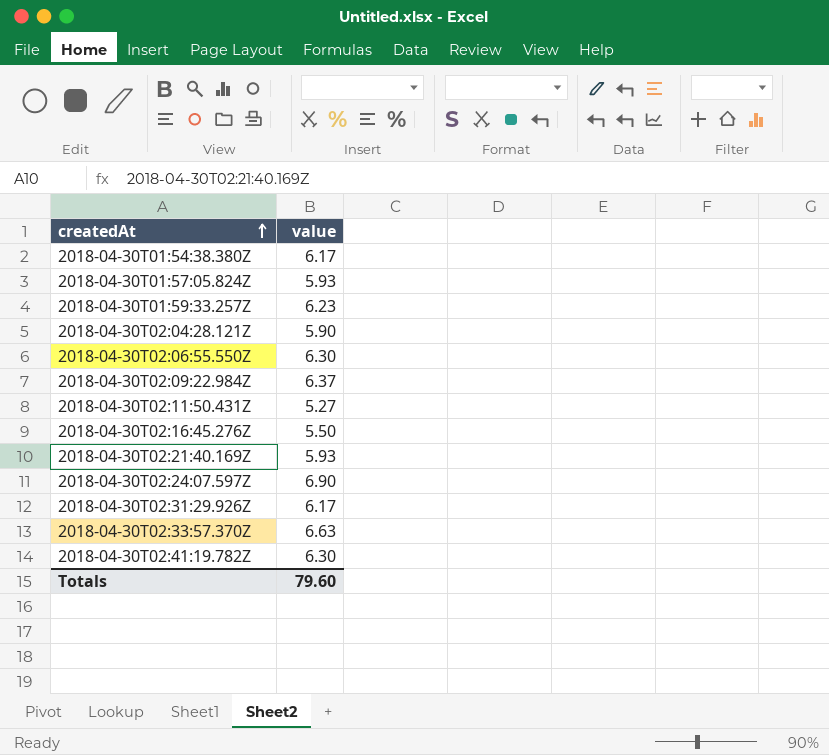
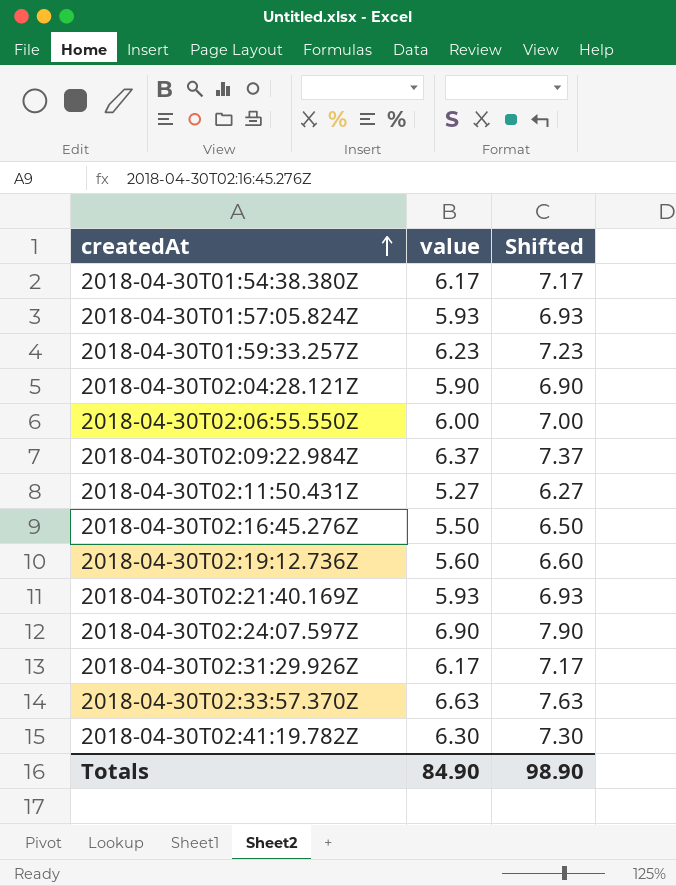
column Shifted | formula: none -> [value] + 1
2018-04-30T02:06:55.550Z | value: 6.30 -> 6.00
row 2018-04-30T02:19:12.736Z: none -> 5.60 | 6.60
Totals | value: 79.60 -> 84.90

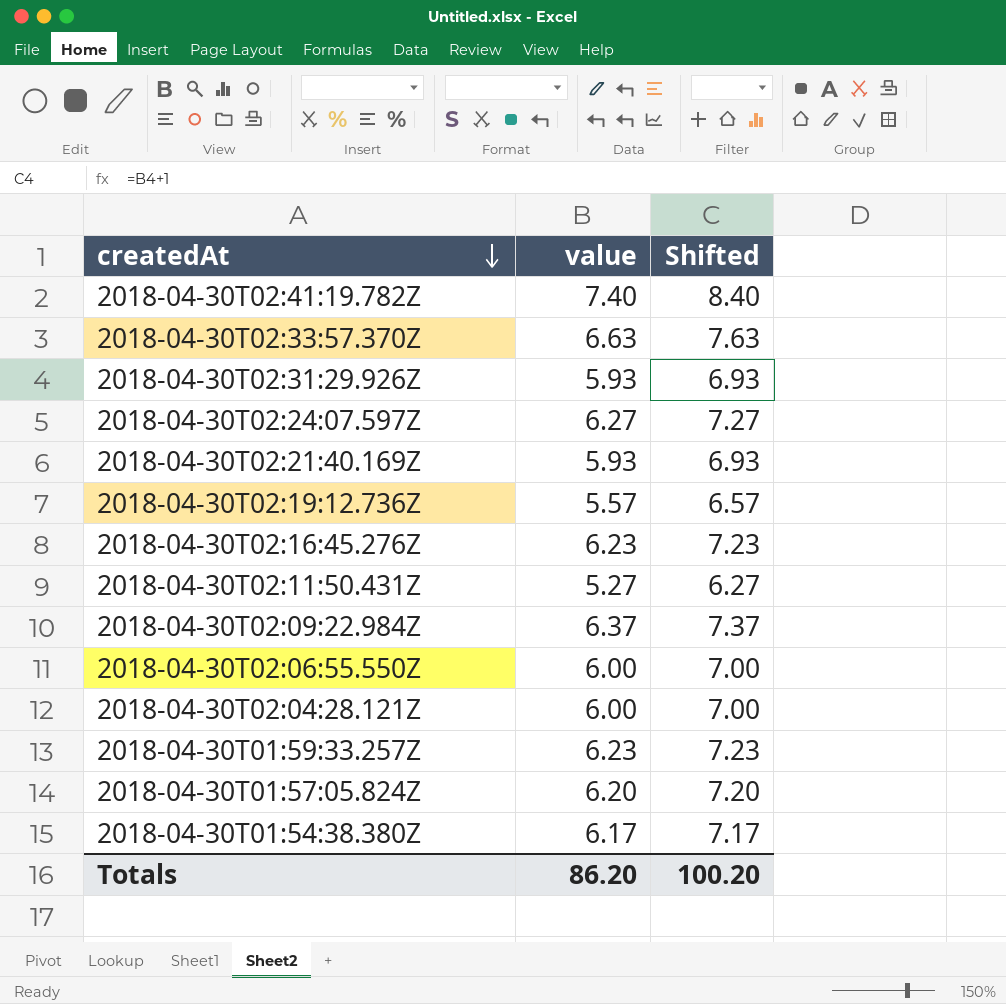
row order: createdAt ascending -> createdAt descending
2018-04-30T02:41:19.782Z | value: 6.30 -> 7.40
2018-04-30T02:41:19.782Z | Shifted: 7.30 -> 8.40
2018-04-30T02:31:29.926Z | value: 6.17 -> 5.93
2018-04-30T02:31:29.926Z | Shifted: 7.17 -> 6.93
2018-04-30T02:24:07.597Z | value: 6.90 -> 6.27
2018-04-30T02:24:07.597Z | Shifted: 7.90 -> 7.27
2018-04-30T02:19:12.736Z | value: 5.60 -> 5.57
2018-04-30T02:19:12.736Z | Shifted: 6.60 -> 6.57
2018-04-30T02:16:45.276Z | value: 5.50 -> 6.23
2018-04-30T02:16:45.276Z | Shifted: 6.50 -> 7.23
2018-04-30T02:04:28.121Z | value: 5.90 -> 6.00
2018-04-30T02:04:28.121Z | Shifted: 6.90 -> 7.00
2018-04-30T01:57:05.824Z | value: 5.93 -> 6.20
2018-04-30T01:57:05.824Z | Shifted: 6.93 -> 7.20
Totals | value: 84.90 -> 86.20
Totals | Shifted: 98.90 -> 100.20

